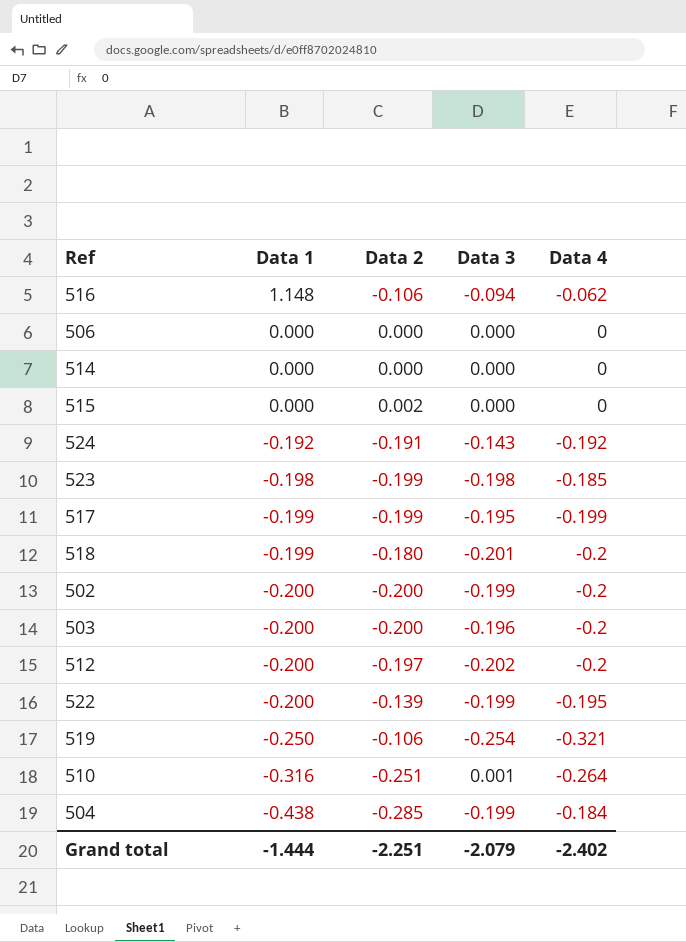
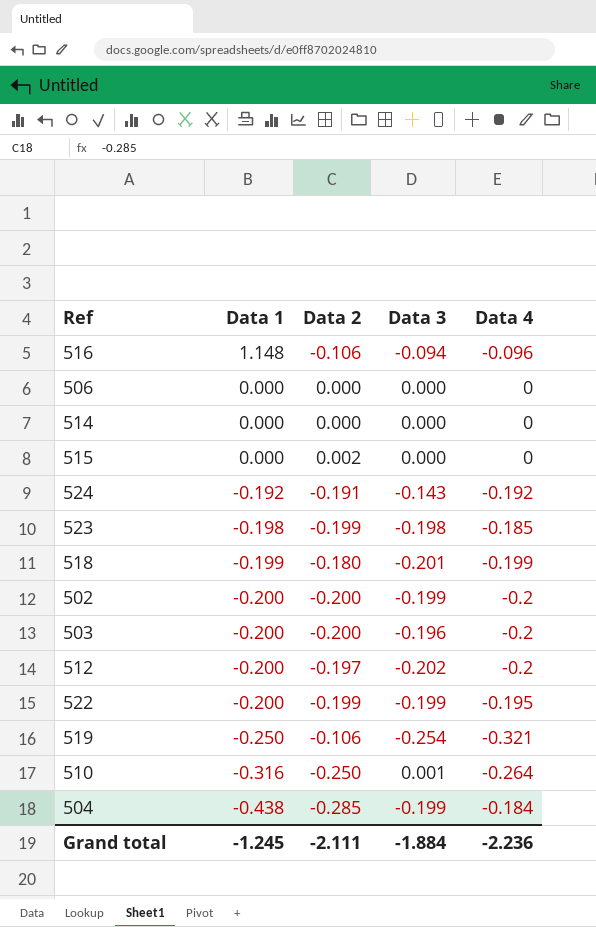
row 517: -0.199 | -0.199 | -0.195 | -0.199 -> none
516 | Data 4: -0.062 -> -0.096
518 | Data 4: -0.2 -> -0.199
522 | Data 2: -0.139 -> -0.199
510 | Data 2: -0.251 -> -0.250
Grand total | Data 1: -1.444 -> -1.245
Grand total | Data 2: -2.251 -> -2.111
Grand total | Data 3: -2.079 -> -1.884
Grand total | Data 4: -2.402 -> -2.236

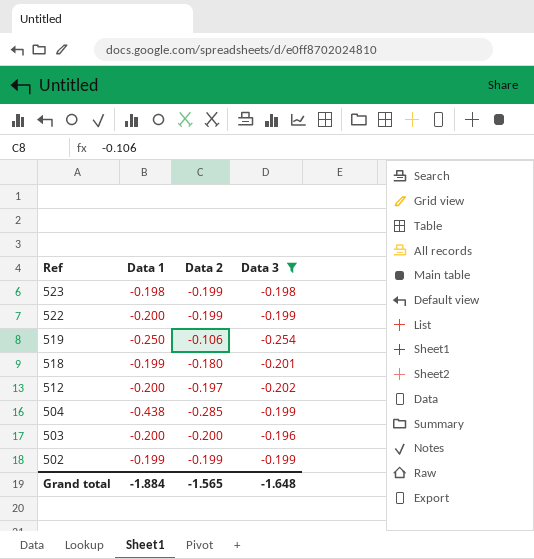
filter: none -> Data 3 <= -0.196
row order: Data 1 descending -> Ref descending
column Data 4 | position: 5 -> none
502 | Data 1: -0.200 -> -0.199
502 | Data 2: -0.200 -> -0.199
Grand total | Data 1: -1.245 -> -1.884
Grand total | Data 2: -2.111 -> -1.565
Grand total | Data 3: -1.884 -> -1.648

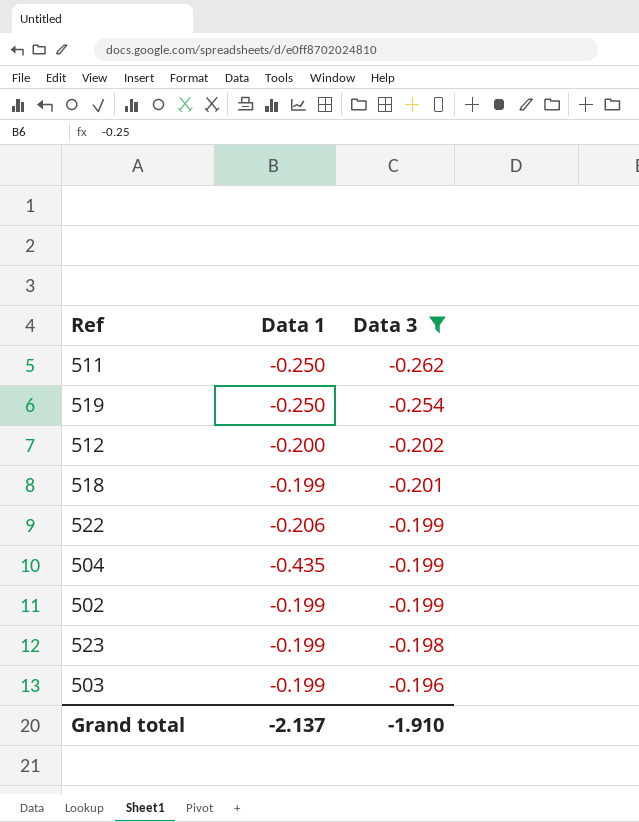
row order: Ref descending -> Data 3 ascending
column Data 2 | position: 3 -> none
row 511: none -> -0.250 | -0.262
522 | Data 1: -0.200 -> -0.206
504 | Data 1: -0.438 -> -0.435
523 | Data 1: -0.198 -> -0.199
503 | Data 1: -0.200 -> -0.199
Grand total | Data 1: -1.884 -> -2.137
Grand total | Data 3: -1.648 -> -1.910

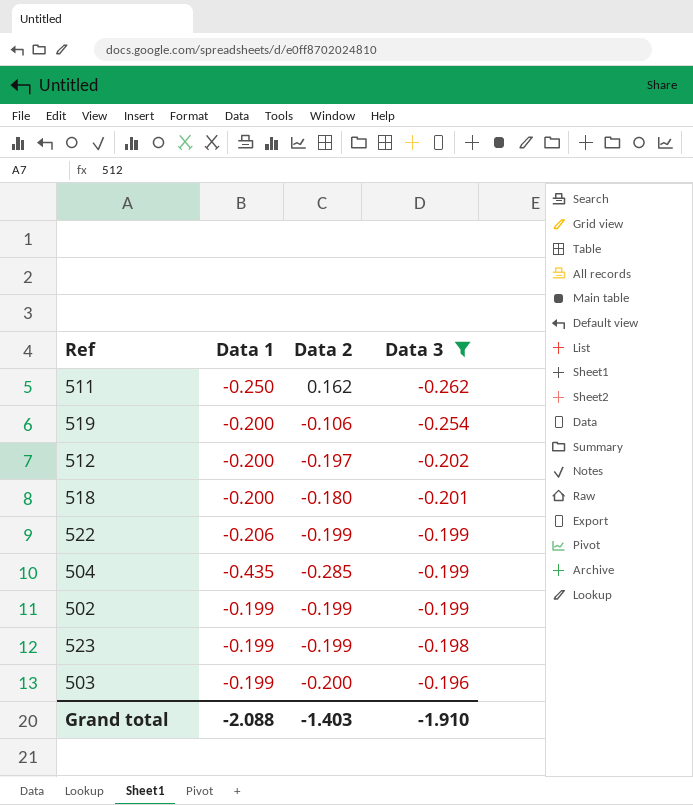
column Data 2 | position: none -> 3
519 | Data 1: -0.250 -> -0.200
518 | Data 1: -0.199 -> -0.200
Grand total | Data 1: -2.137 -> -2.088

